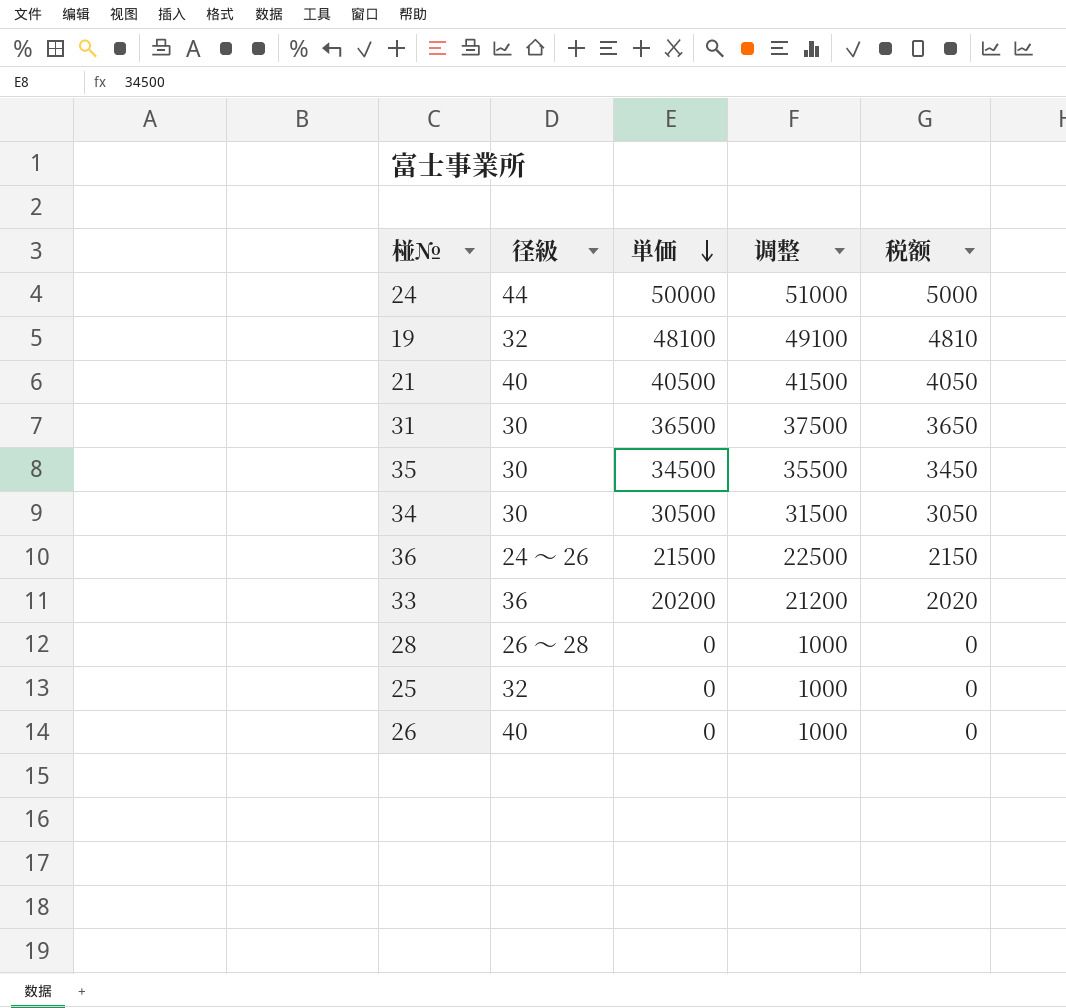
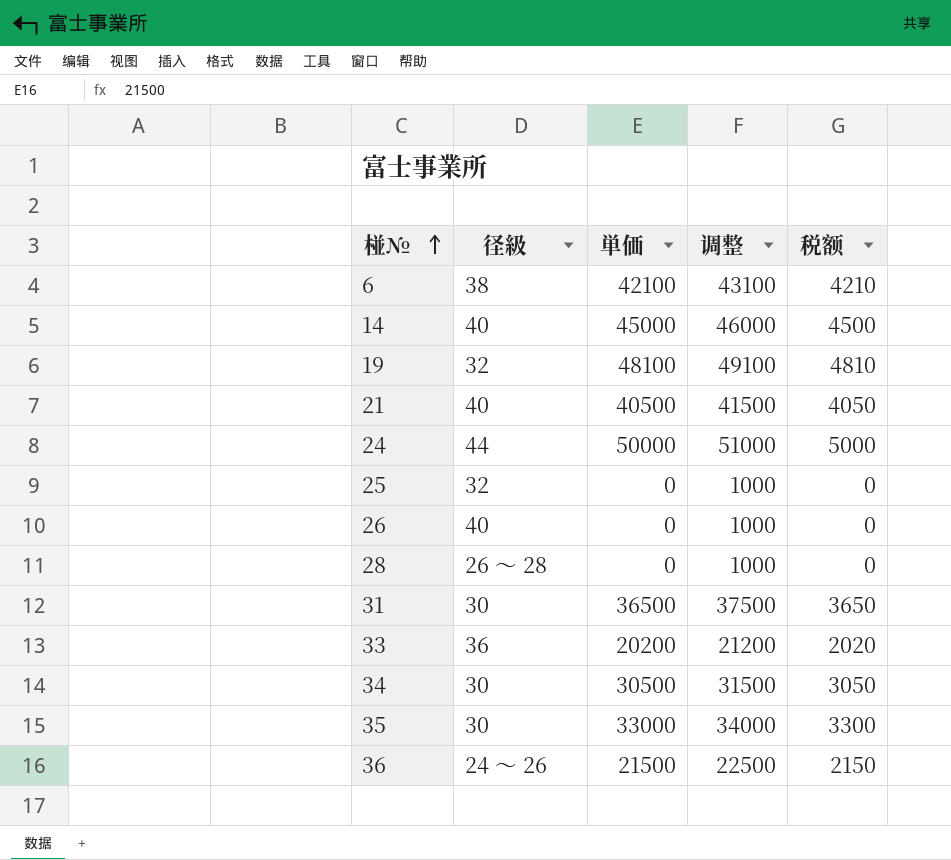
row order: 単価 descending -> 椪№ ascending
row 6: none -> 38 | 42100 | 43100 | 4210
row 14: none -> 40 | 45000 | 46000 | 4500
35 | 単価: 34500 -> 33000
35 | 调整: 35500 -> 34000
35 | 税额: 3450 -> 3300

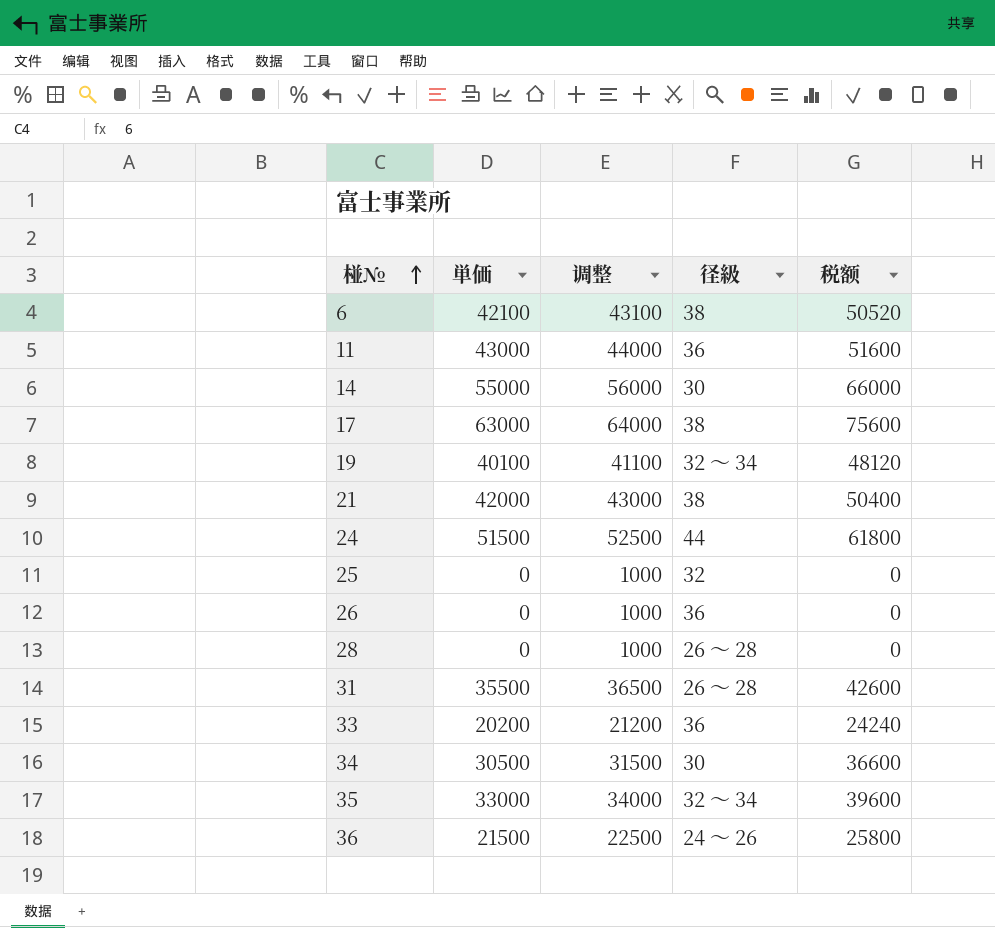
column 径級 | position: 2 -> 4
column 税额 | formula: [単価] * 0.1 -> [単価] * 1.2
row 11: none -> 43000 | 44000 | 36 | 51600
14 | 単価: 45000 -> 55000
14 | 调整: 46000 -> 56000
14 | 径級: 40 -> 30
row 17: none -> 63000 | 64000 | 38 | 75600
19 | 単価: 48100 -> 40100
19 | 调整: 49100 -> 41100
19 | 径級: 32 -> 32 ～ 34
21 | 単価: 40500 -> 42000
21 | 调整: 41500 -> 43000
21 | 径級: 40 -> 38
24 | 単価: 50000 -> 51500
24 | 调整: 51000 -> 52500
26 | 径級: 40 -> 36
31 | 単価: 36500 -> 35500
31 | 调整: 37500 -> 36500
31 | 径級: 30 -> 26 ～ 28
35 | 径級: 30 -> 32 ～ 34

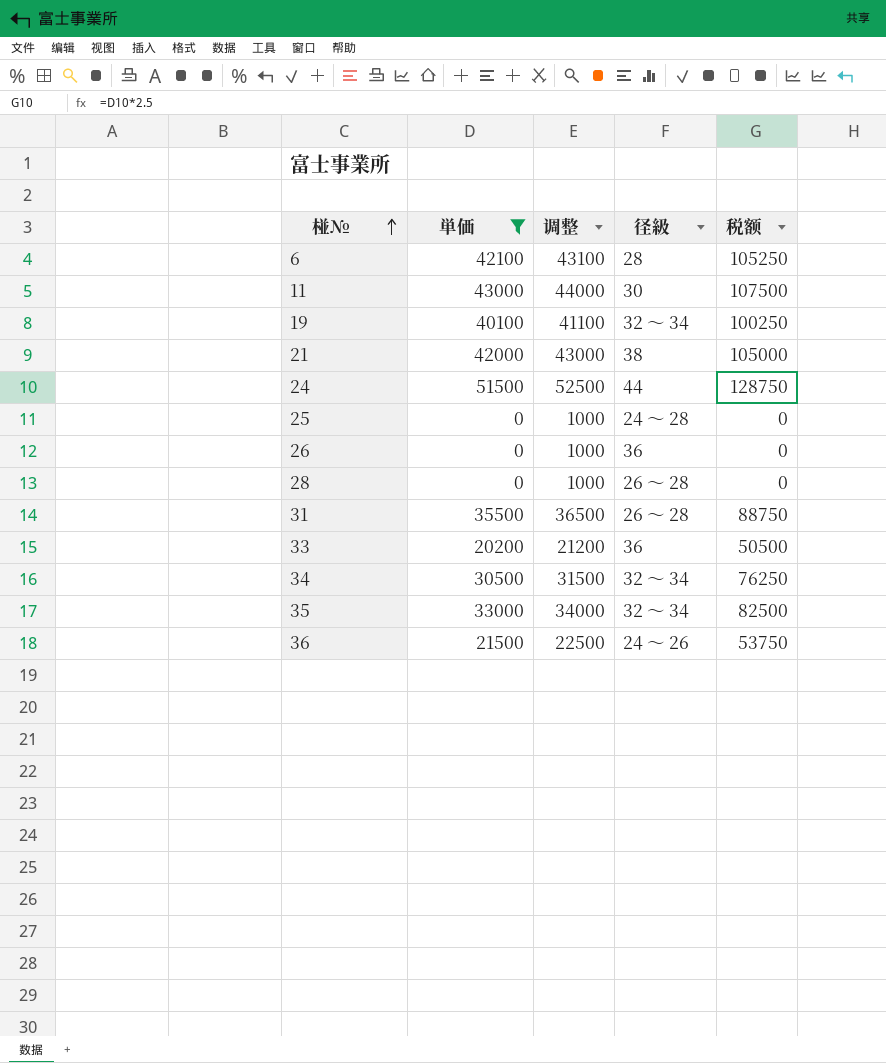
filter: none -> 単価 <= 51500
column 税额 | formula: [単価] * 1.2 -> [単価] * 2.5
6 | 径級: 38 -> 28
11 | 径級: 36 -> 30
25 | 径級: 32 -> 24 ～ 28
34 | 径級: 30 -> 32 ～ 34

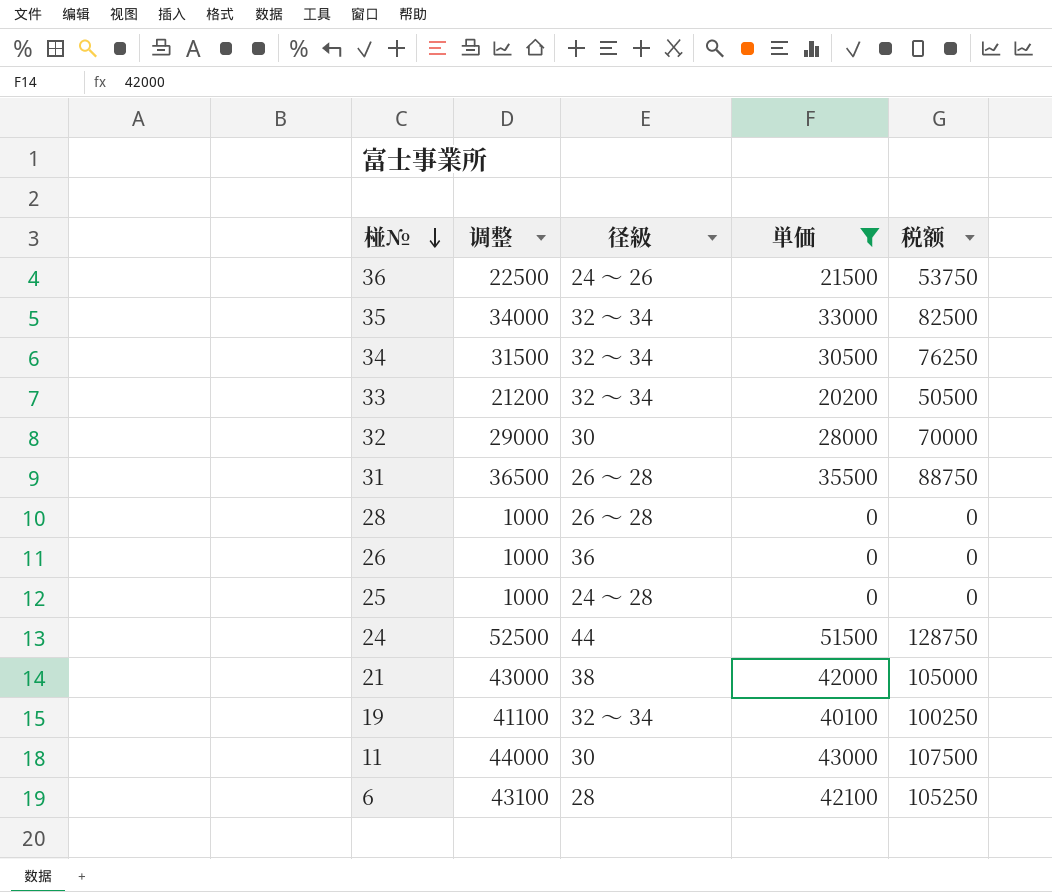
row order: 椪№ ascending -> 椪№ descending
column 単価 | position: 2 -> 4
33 | 径級: 36 -> 32 ～ 34
row 32: none -> 29000 | 30 | 28000 | 70000

